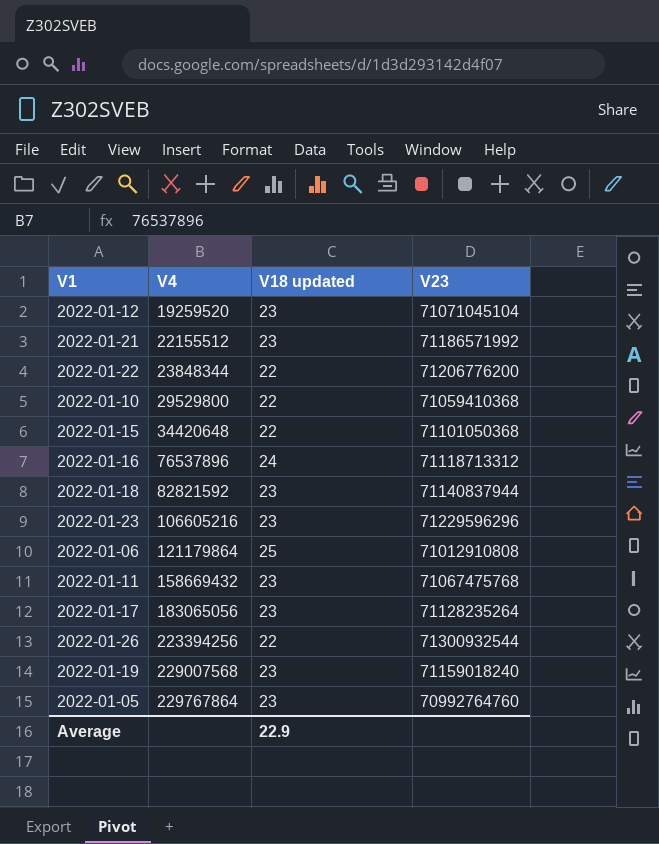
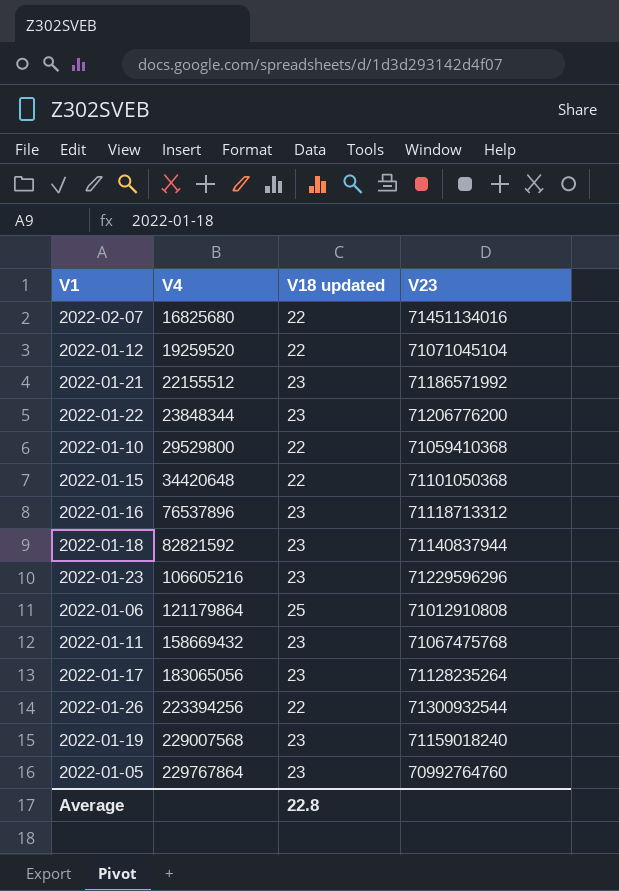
row 2022-02-07: none -> 16825680 | 22 | 71451134016
2022-01-12 | V18 updated: 23 -> 22
2022-01-22 | V18 updated: 22 -> 23
2022-01-16 | V18 updated: 24 -> 23
Average | V18 updated: 22.9 -> 22.8

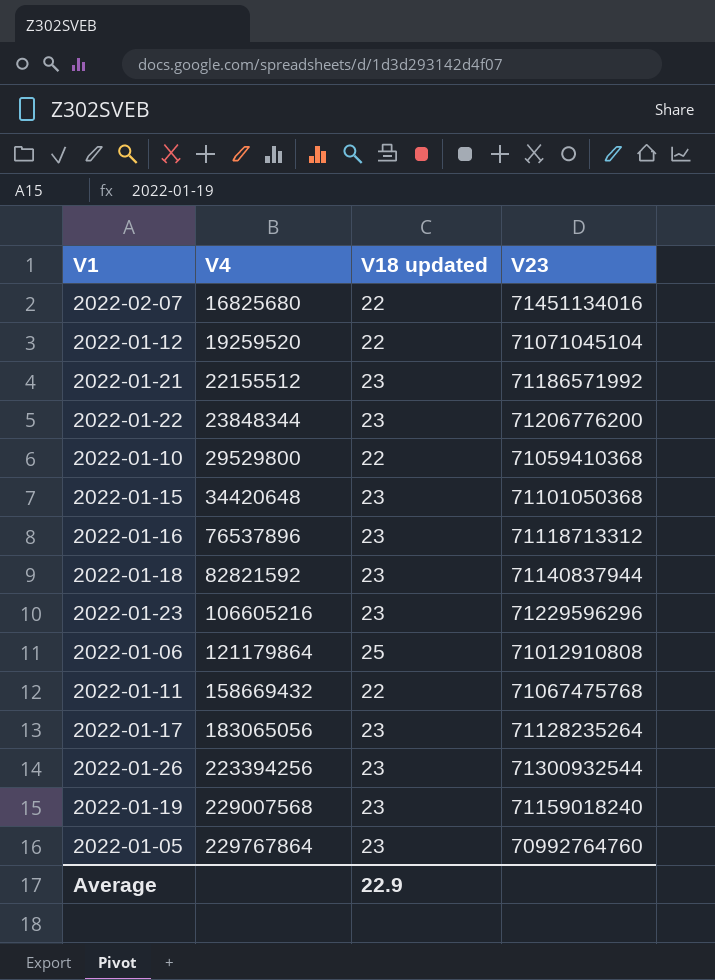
2022-01-15 | V18 updated: 22 -> 23
2022-01-11 | V18 updated: 23 -> 22
2022-01-26 | V18 updated: 22 -> 23
Average | V18 updated: 22.8 -> 22.9

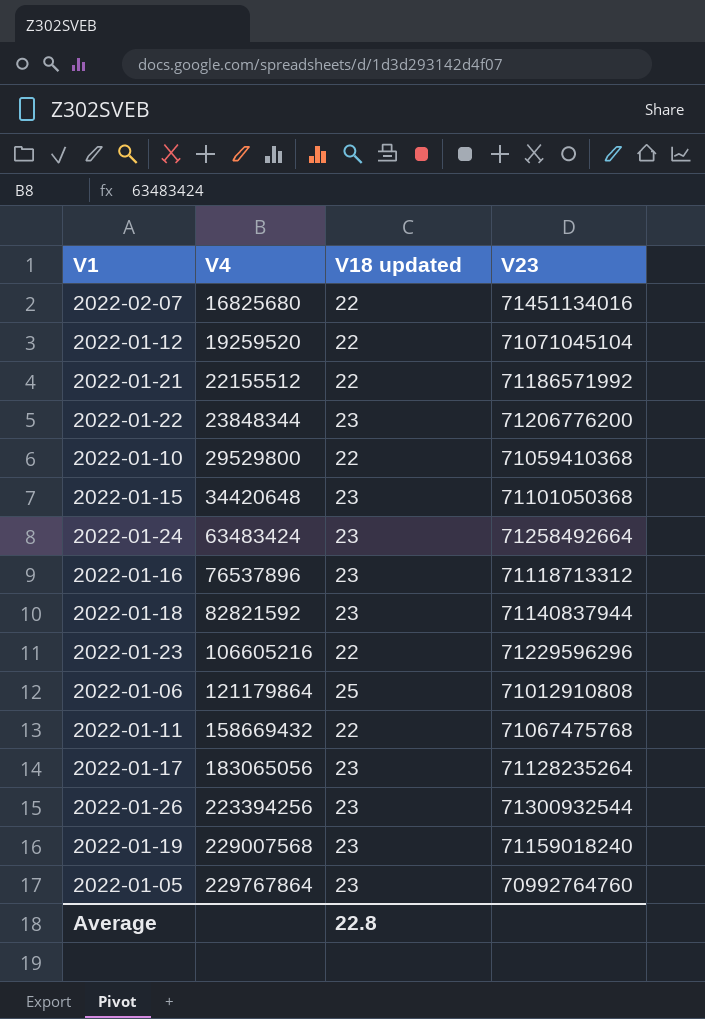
2022-01-21 | V18 updated: 23 -> 22
row 2022-01-24: none -> 63483424 | 23 | 71258492664
2022-01-23 | V18 updated: 23 -> 22
Average | V18 updated: 22.9 -> 22.8

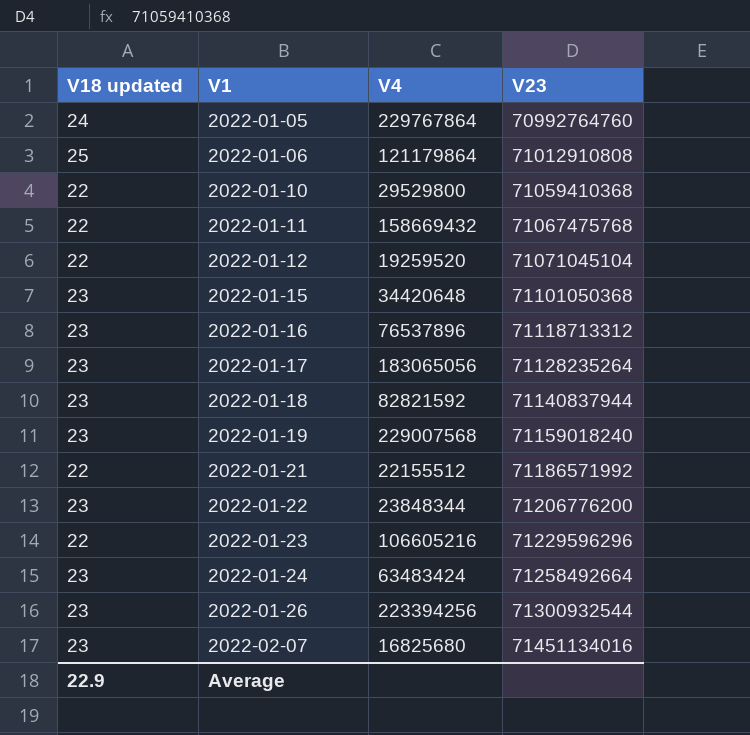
row order: V4 ascending -> V1 ascending
column V18 updated | position: 3 -> 1
2022-01-05 | V18 updated: 23 -> 24
2022-02-07 | V18 updated: 22 -> 23
Average | V18 updated: 22.8 -> 22.9

